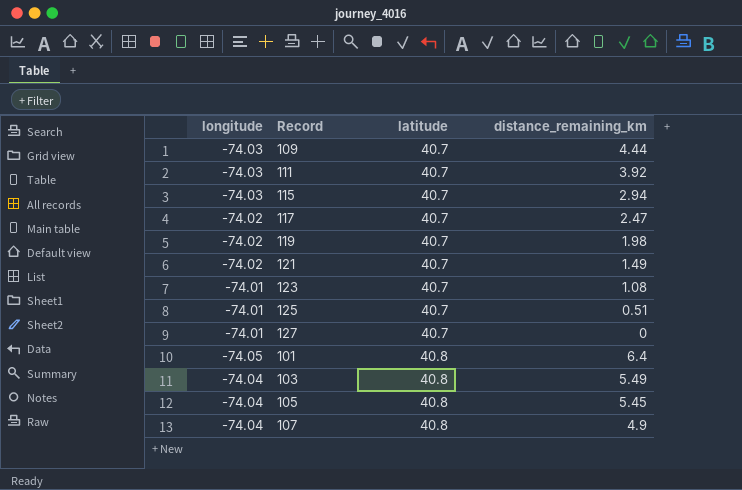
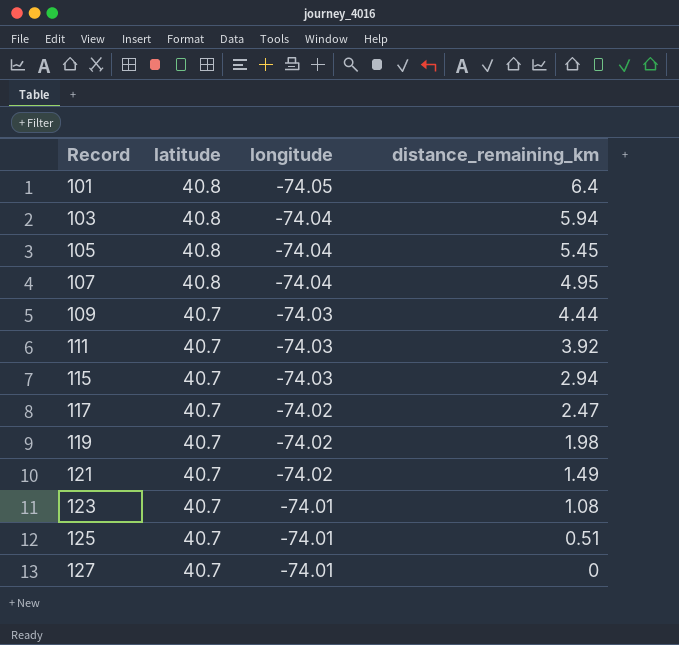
row order: latitude ascending -> Record ascending
column longitude | position: 1 -> 3
103 | distance_remaining_km: 5.49 -> 5.94
107 | distance_remaining_km: 4.9 -> 4.95

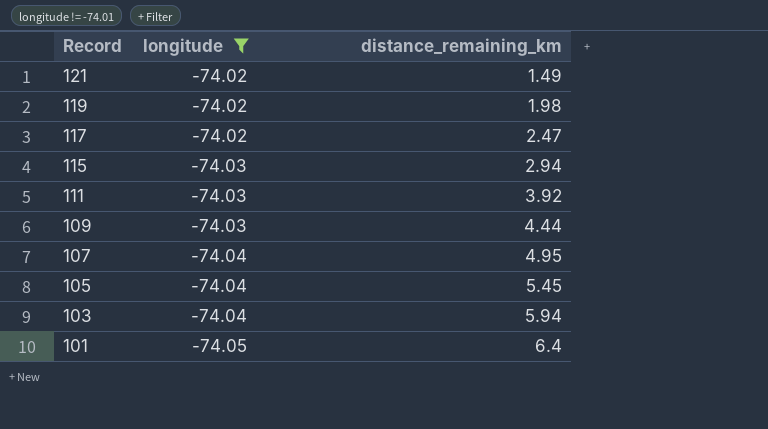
filter: none -> longitude != -74.01
row order: Record ascending -> Record descending
column latitude | position: 2 -> none

